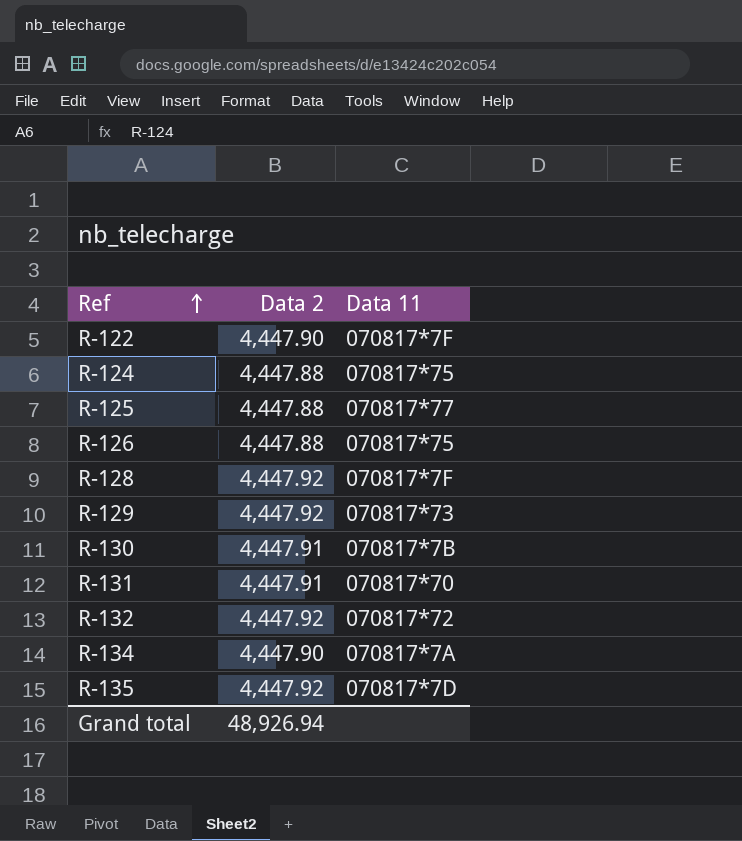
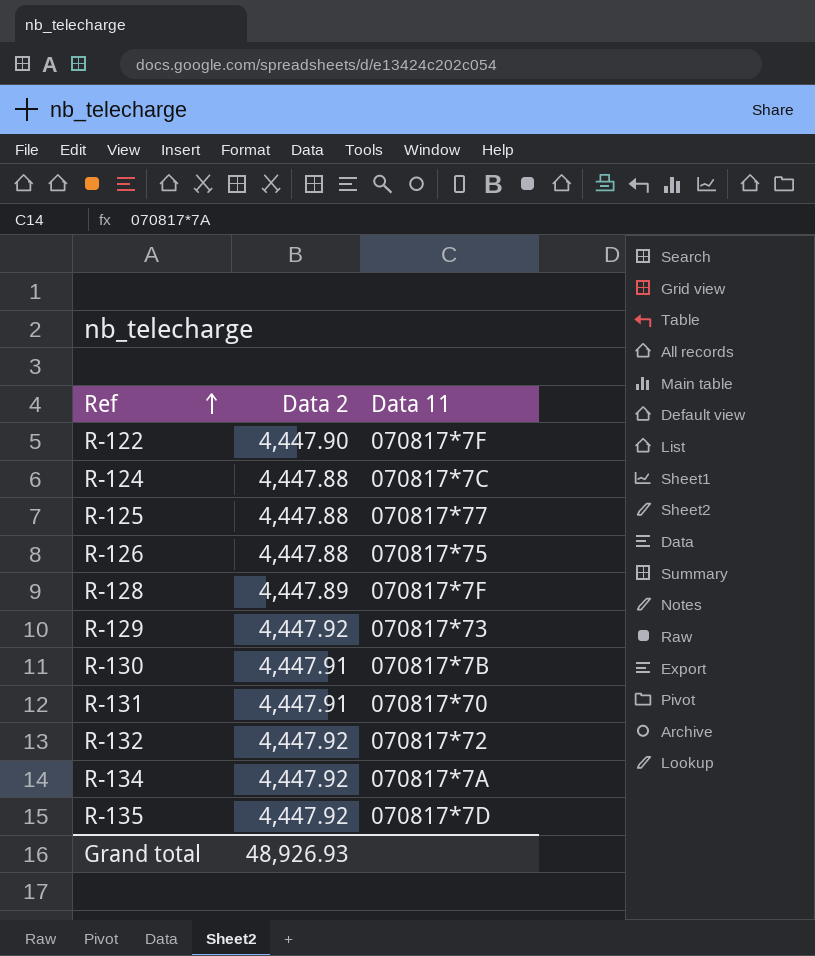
R-124 | Data 11: 070817*75 -> 070817*7C
R-128 | Data 2: 4,447.92 -> 4,447.89
R-134 | Data 2: 4,447.90 -> 4,447.92
Grand total | Data 2: 48,926.94 -> 48,926.93

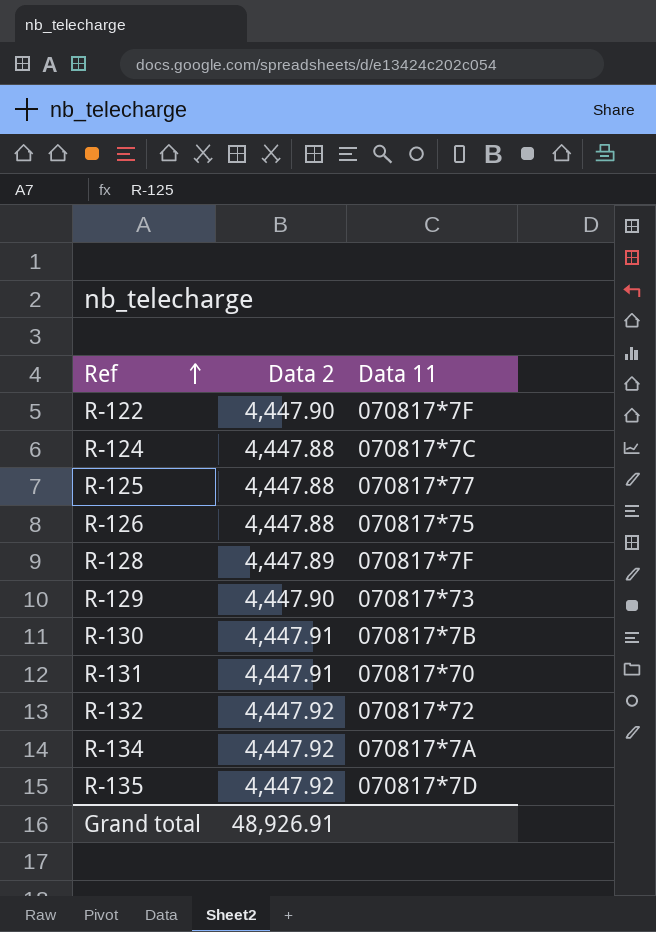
R-129 | Data 2: 4,447.92 -> 4,447.90
Grand total | Data 2: 48,926.93 -> 48,926.91

